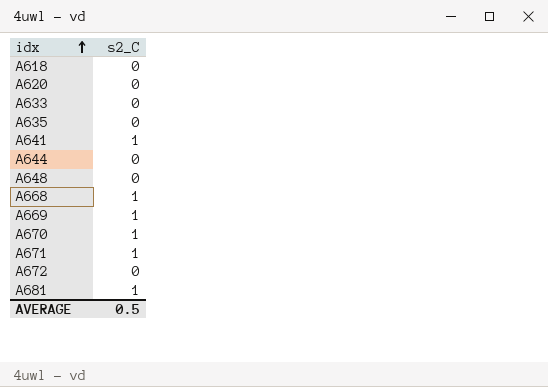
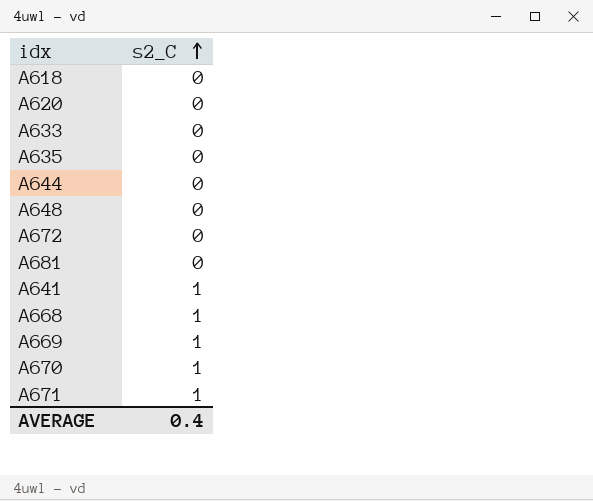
row order: idx ascending -> s2_C ascending
A681 | s2_C: 1 -> 0
AVERAGE | s2_C: 0.5 -> 0.4

